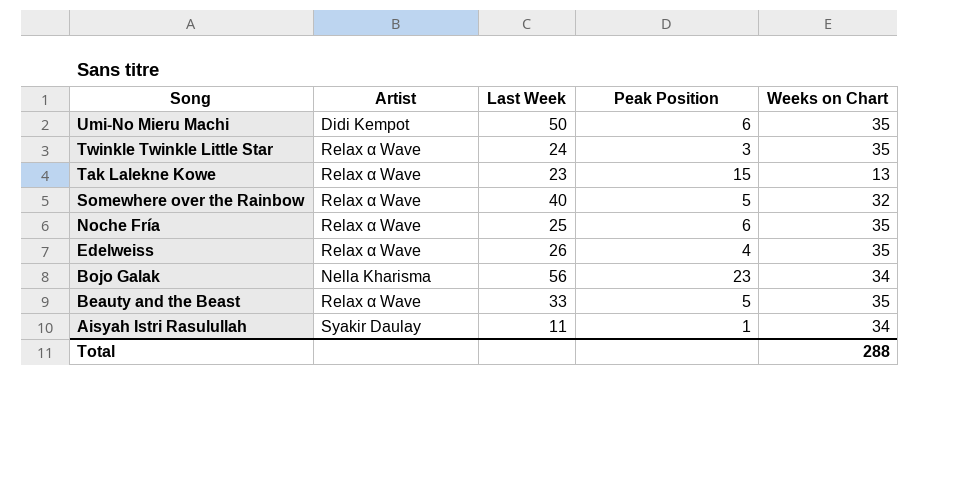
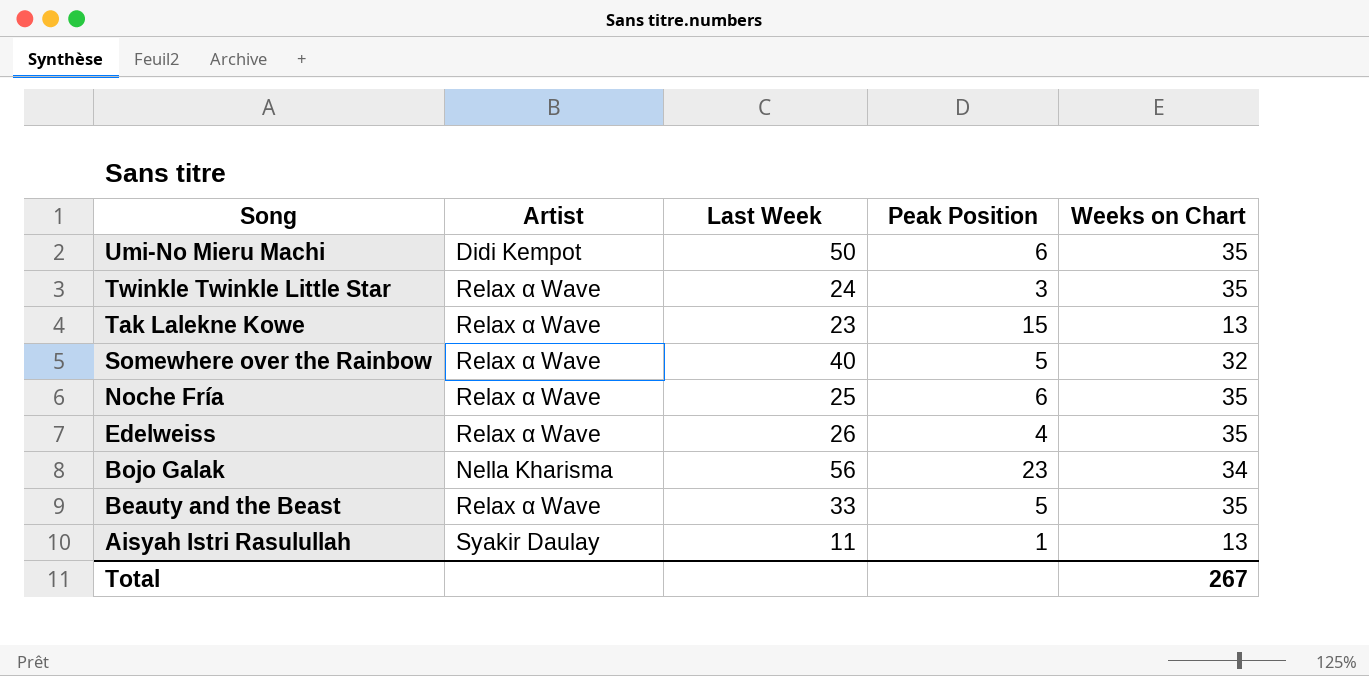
Aisyah Istri Rasulullah | Weeks on Chart: 34 -> 13
Total | Weeks on Chart: 288 -> 267

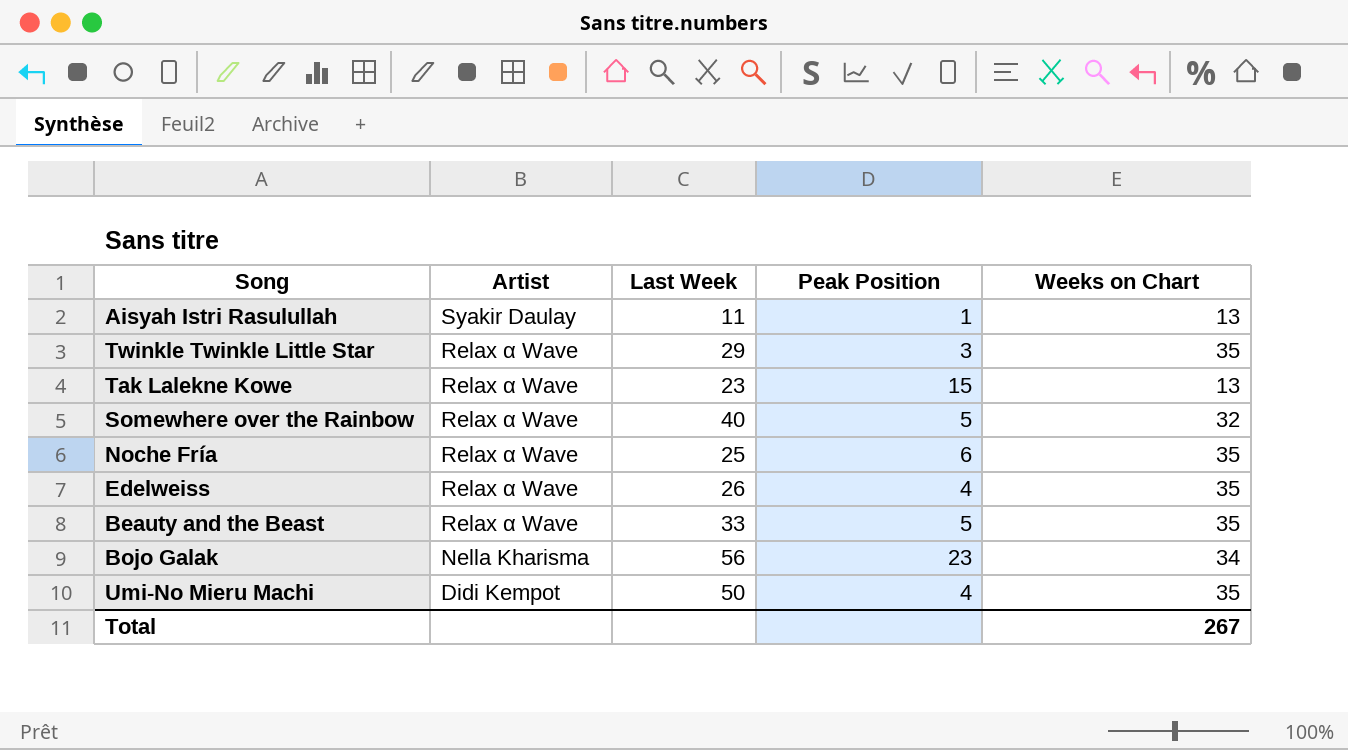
row order: Song descending -> Artist descending
Twinkle Twinkle Little Star | Last Week: 24 -> 29
Umi-No Mieru Machi | Peak Position: 6 -> 4

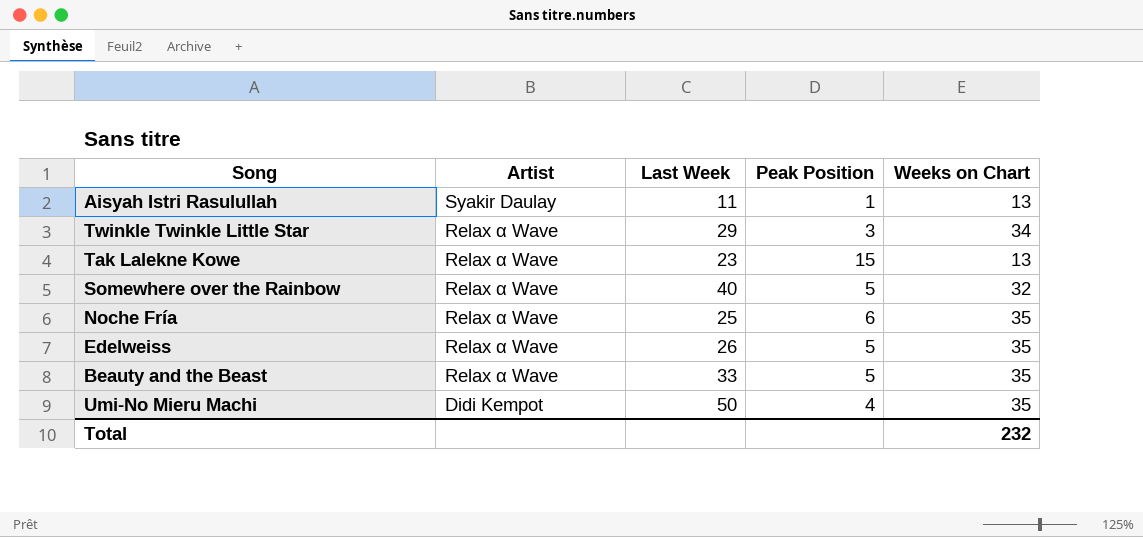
row Bojo Galak: Nella Kharisma | 56 | 23 | 34 -> none
Twinkle Twinkle Little Star | Weeks on Chart: 35 -> 34
Edelweiss | Peak Position: 4 -> 5
Total | Weeks on Chart: 267 -> 232

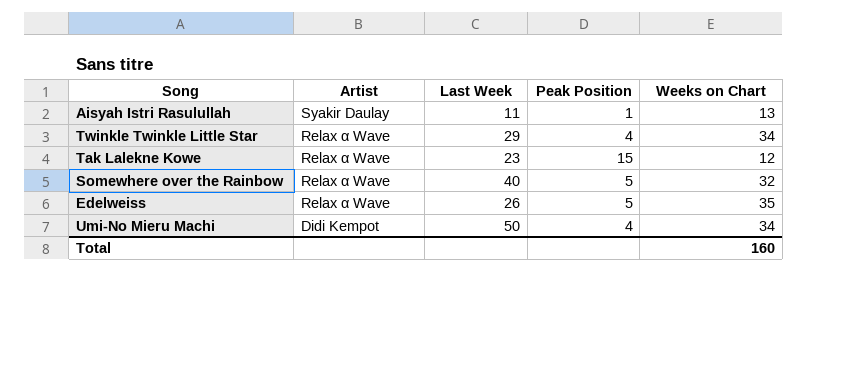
row Noche Fría: Relax α Wave | 25 | 6 | 35 -> none
row Beauty and the Beast: Relax α Wave | 33 | 5 | 35 -> none
Twinkle Twinkle Little Star | Peak Position: 3 -> 4
Tak Lalekne Kowe | Weeks on Chart: 13 -> 12
Umi-No Mieru Machi | Weeks on Chart: 35 -> 34
Total | Weeks on Chart: 232 -> 160

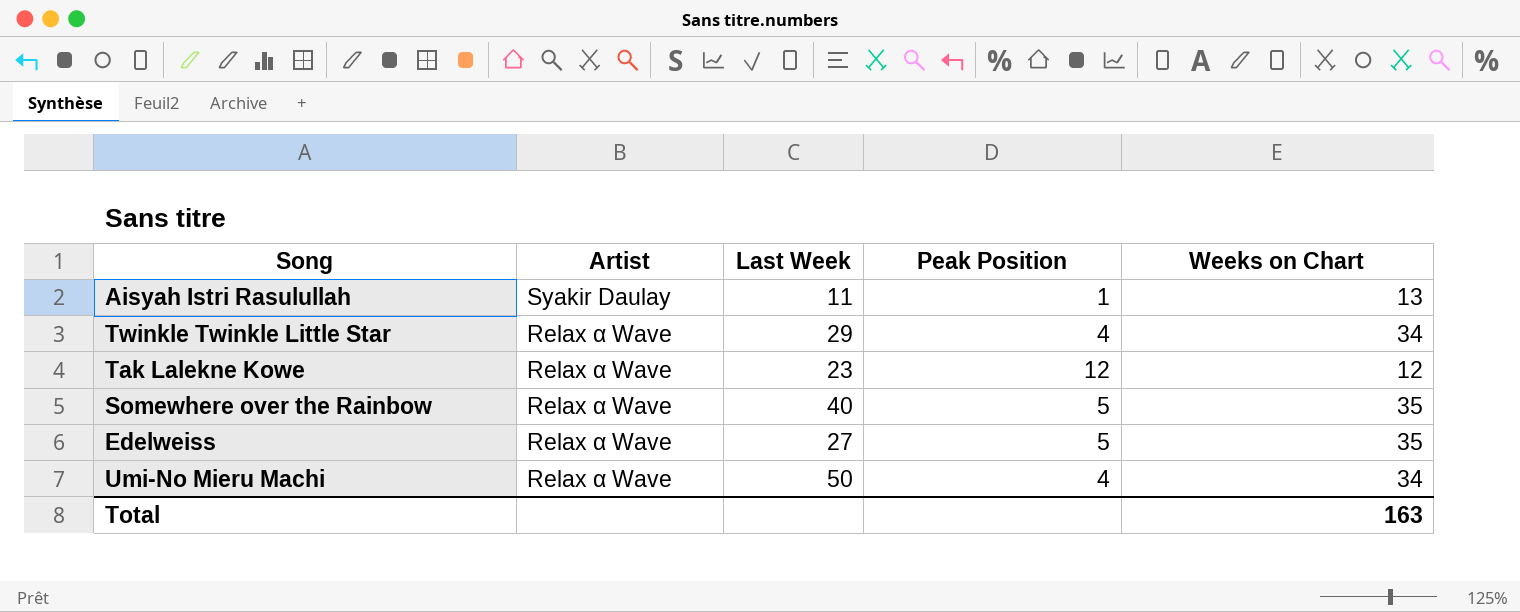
Tak Lalekne Kowe | Peak Position: 15 -> 12
Somewhere over the Rainbow | Weeks on Chart: 32 -> 35
Edelweiss | Last Week: 26 -> 27
Umi-No Mieru Machi | Artist: Didi Kempot -> Relax α Wave
Total | Weeks on Chart: 160 -> 163

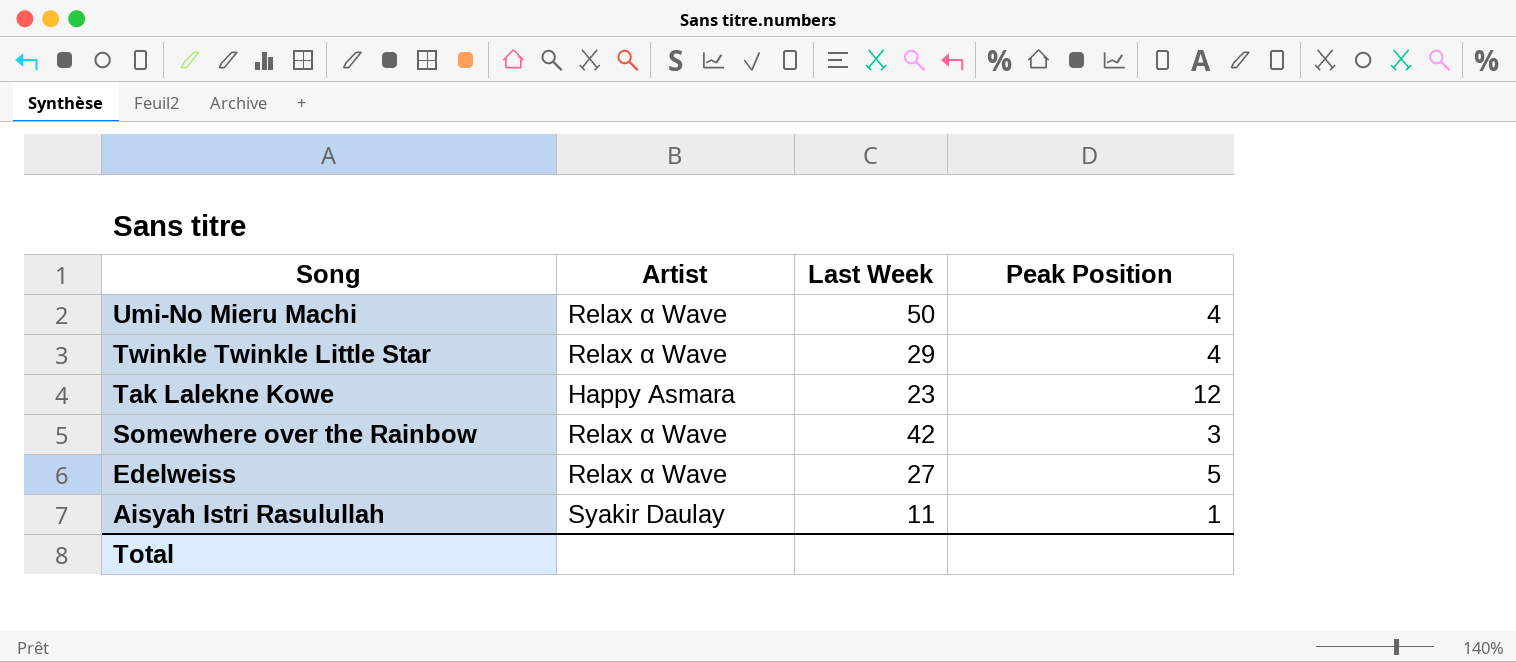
row order: Artist descending -> Song descending
column Weeks on Chart | position: 5 -> none
Tak Lalekne Kowe | Artist: Relax α Wave -> Happy Asmara
Somewhere over the Rainbow | Last Week: 40 -> 42
Somewhere over the Rainbow | Peak Position: 5 -> 3

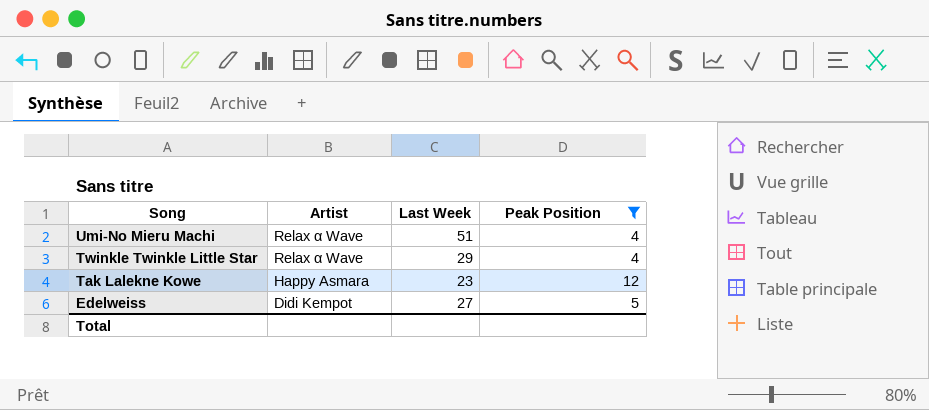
filter: none -> Peak Position >= 4
Umi-No Mieru Machi | Last Week: 50 -> 51
Edelweiss | Artist: Relax α Wave -> Didi Kempot

